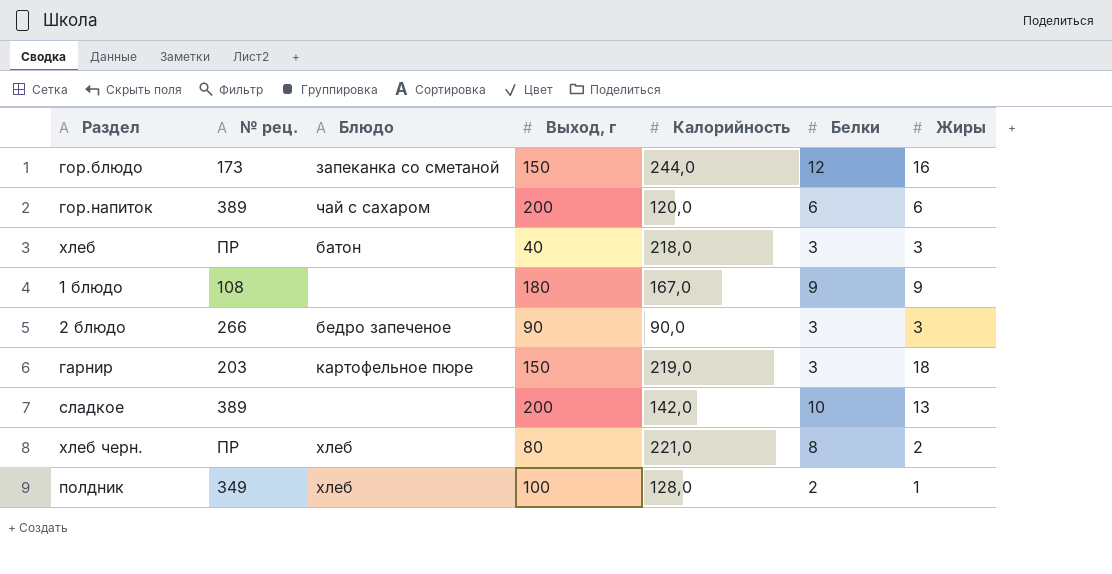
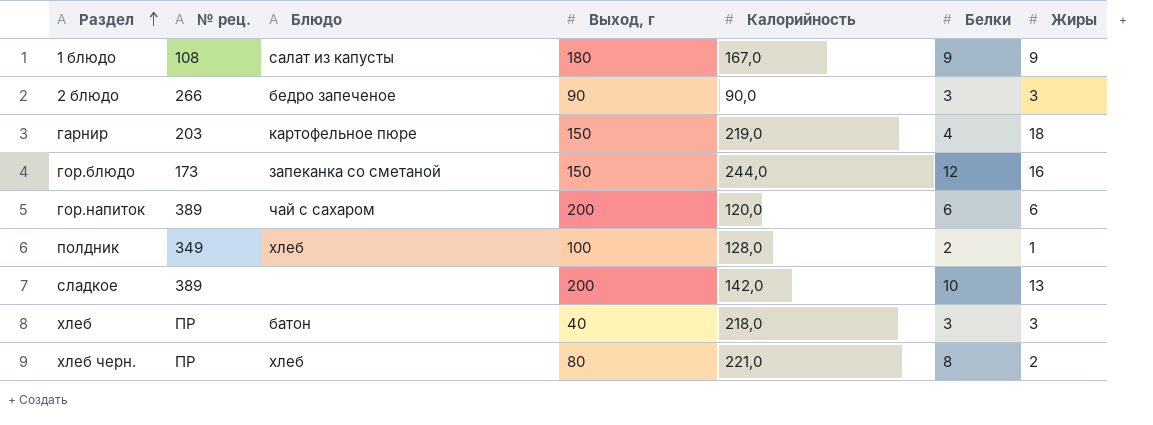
row order: none -> Раздел ascending
1 блюдо | Блюдо: none -> салат из капусты
гарнир | Белки: 3 -> 4

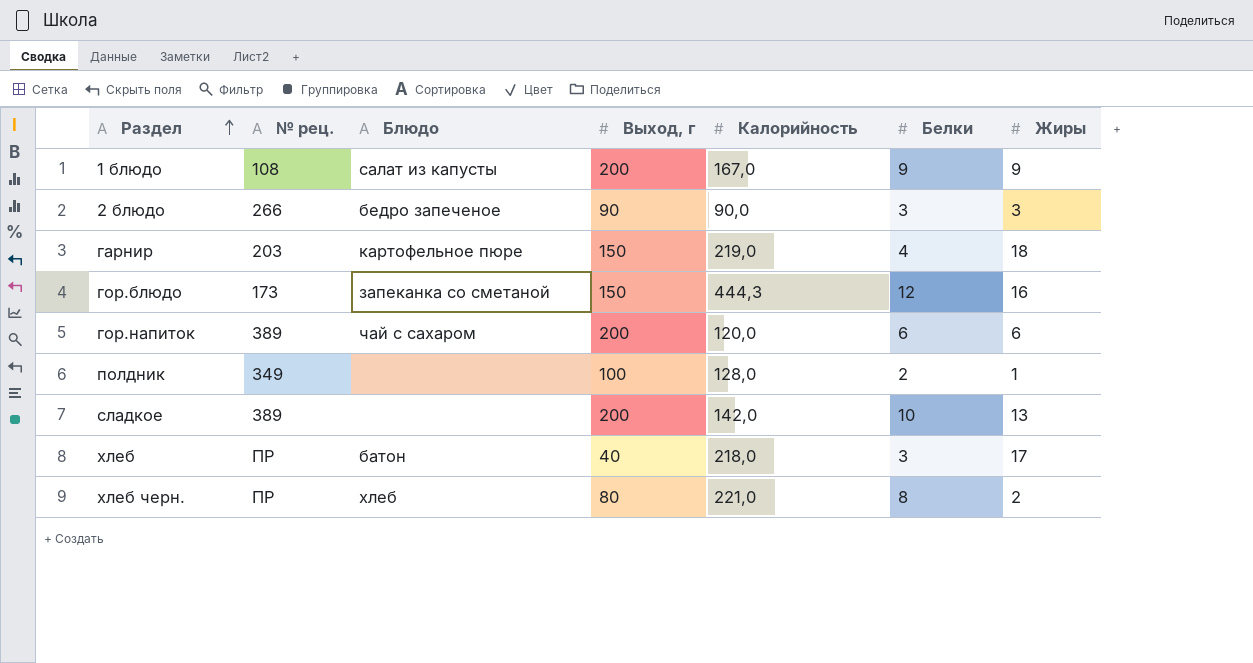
1 блюдо | Выход, г: 180 -> 200
гор.блюдо | Калорийность: 244,0 -> 444,3
полдник | Блюдо: хлеб -> none
хлеб | Жиры: 3 -> 17

